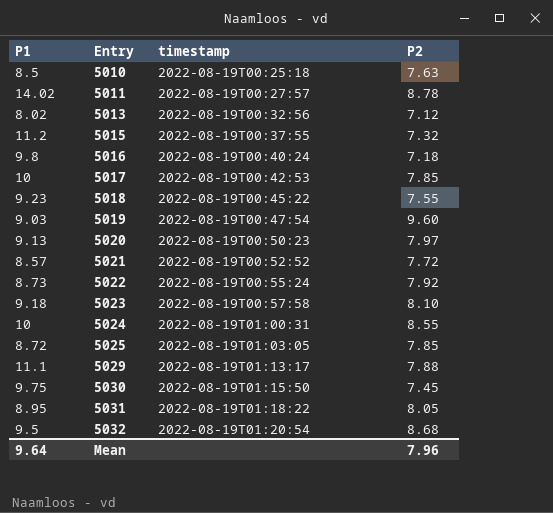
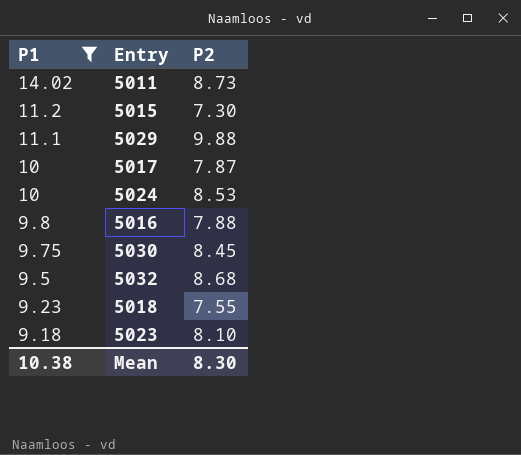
filter: none -> P1 >= 9.18
row order: Entry ascending -> P1 descending
column timestamp | position: 3 -> none
5011 | P2: 8.78 -> 8.73
5015 | P2: 7.32 -> 7.30
5029 | P2: 7.88 -> 9.88
5017 | P2: 7.85 -> 7.87
5024 | P2: 8.55 -> 8.53
5016 | P2: 7.18 -> 7.88
5030 | P2: 7.45 -> 8.45
Mean | P1: 9.64 -> 10.38
Mean | P2: 7.96 -> 8.30

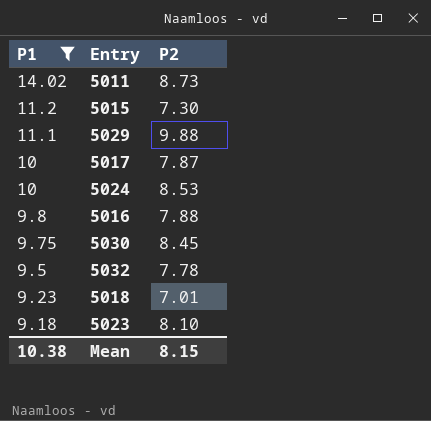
5032 | P2: 8.68 -> 7.78
5018 | P2: 7.55 -> 7.01
Mean | P2: 8.30 -> 8.15

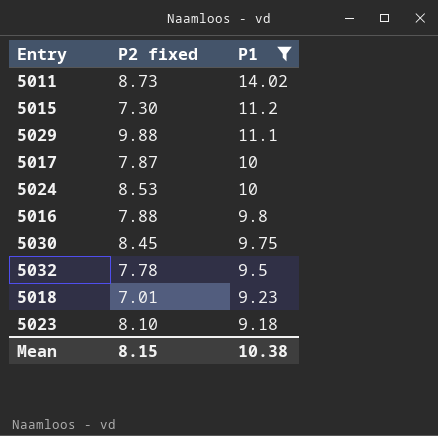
column name: P2 -> P2 fixed
column P1 | position: 1 -> 3

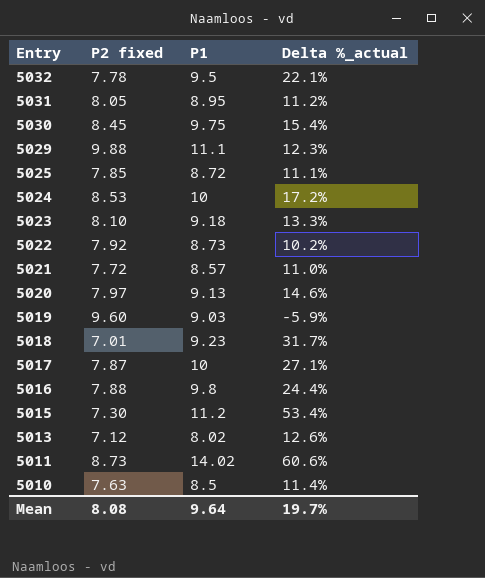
filter: P1 >= 9.18 -> none
row order: P1 descending -> Entry descending
column Delta %_actual | formula: none -> ([P1] - [P2 fixed]) / [P2 fixed]
Mean | P2 fixed: 8.15 -> 8.08
Mean | P1: 10.38 -> 9.64

